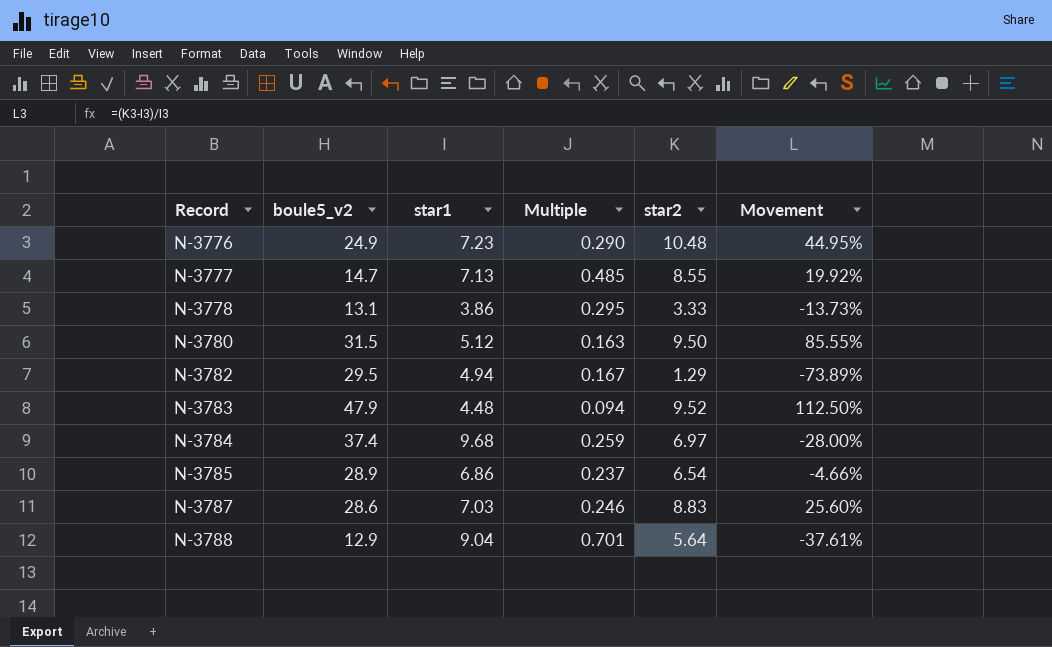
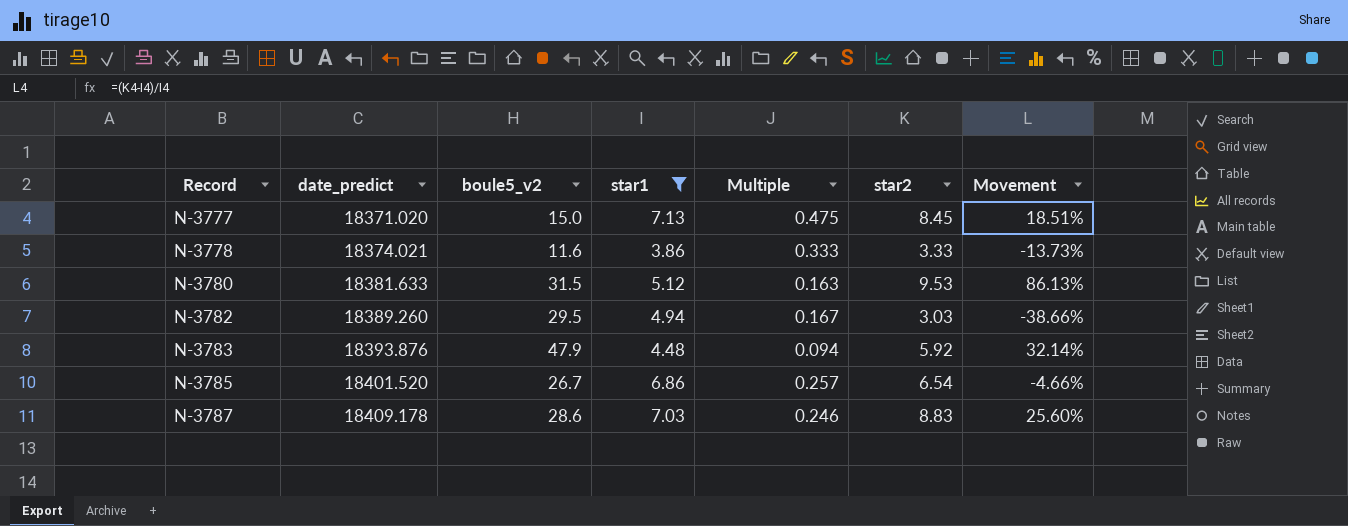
filter: none -> star1 <= 7.13
column date_predict | position: none -> 2
N-3777 | boule5_v2: 14.7 -> 15.0
N-3777 | Multiple: 0.485 -> 0.475
N-3777 | star2: 8.55 -> 8.45
N-3777 | Movement: 19.92% -> 18.51%
N-3778 | boule5_v2: 13.1 -> 11.6
N-3778 | Multiple: 0.295 -> 0.333
N-3780 | star2: 9.50 -> 9.53
N-3780 | Movement: 85.55% -> 86.13%
N-3782 | star2: 1.29 -> 3.03
N-3782 | Movement: -73.89% -> -38.66%
N-3783 | star2: 9.52 -> 5.92
N-3783 | Movement: 112.50% -> 32.14%
N-3785 | boule5_v2: 28.9 -> 26.7
N-3785 | Multiple: 0.237 -> 0.257

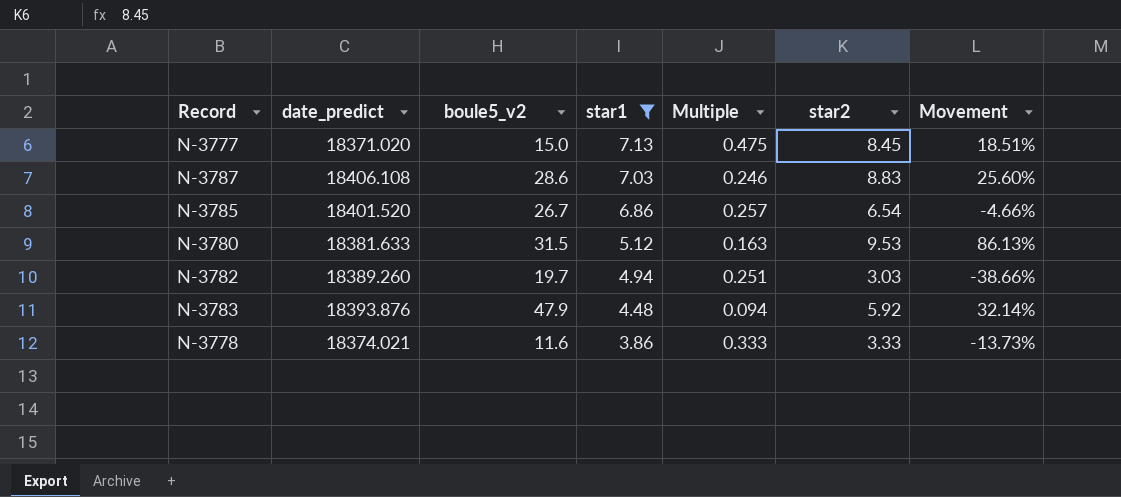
row order: Record ascending -> star1 descending
N-3787 | date_predict: 18409.178 -> 18406.108
N-3782 | boule5_v2: 29.5 -> 19.7
N-3782 | Multiple: 0.167 -> 0.251

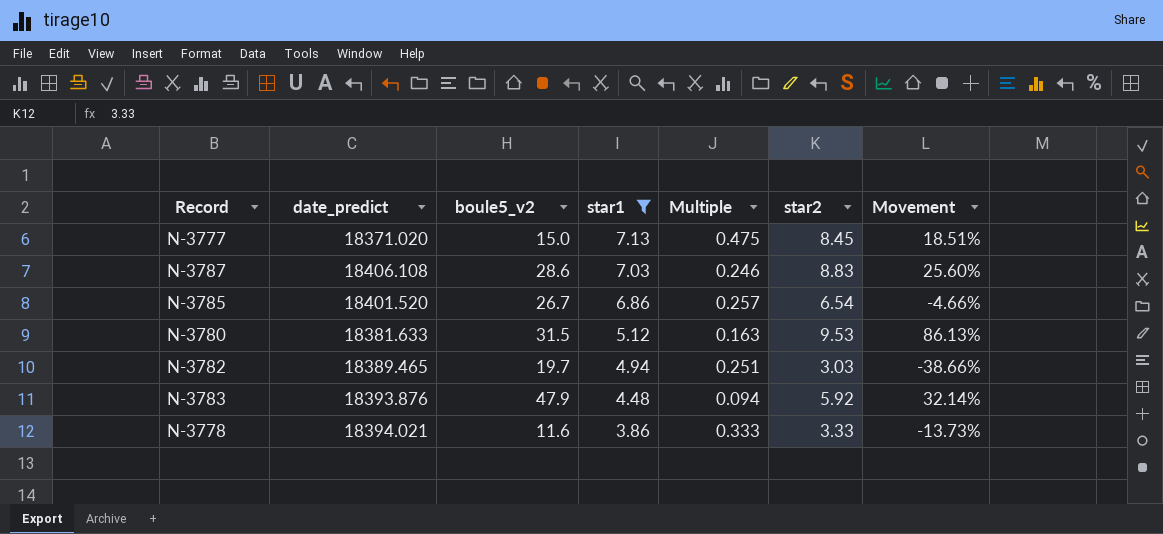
N-3782 | date_predict: 18389.260 -> 18389.465
N-3778 | date_predict: 18374.021 -> 18394.021

